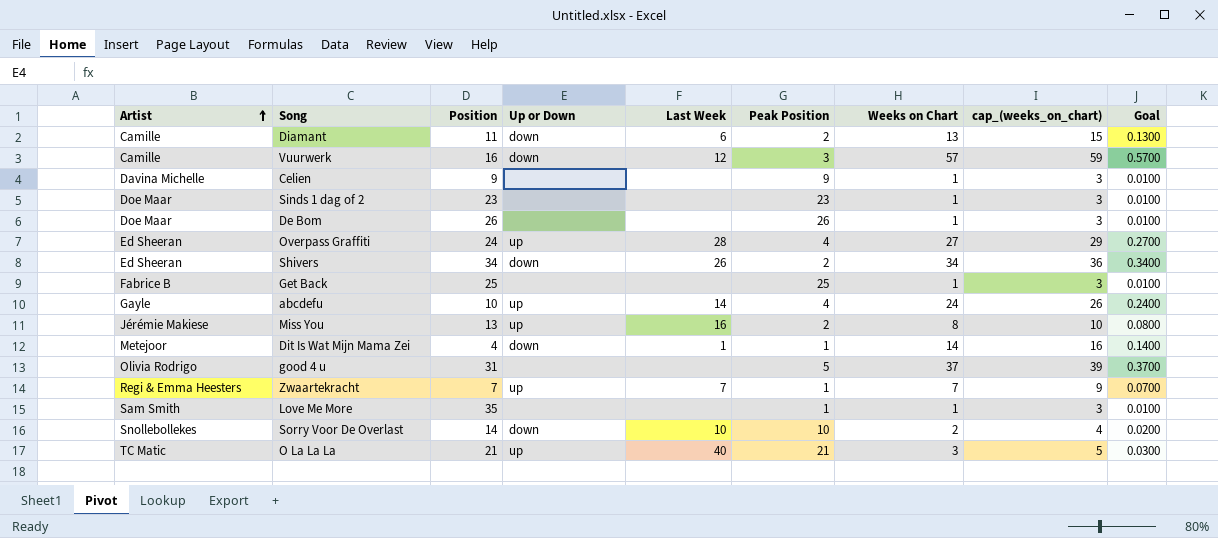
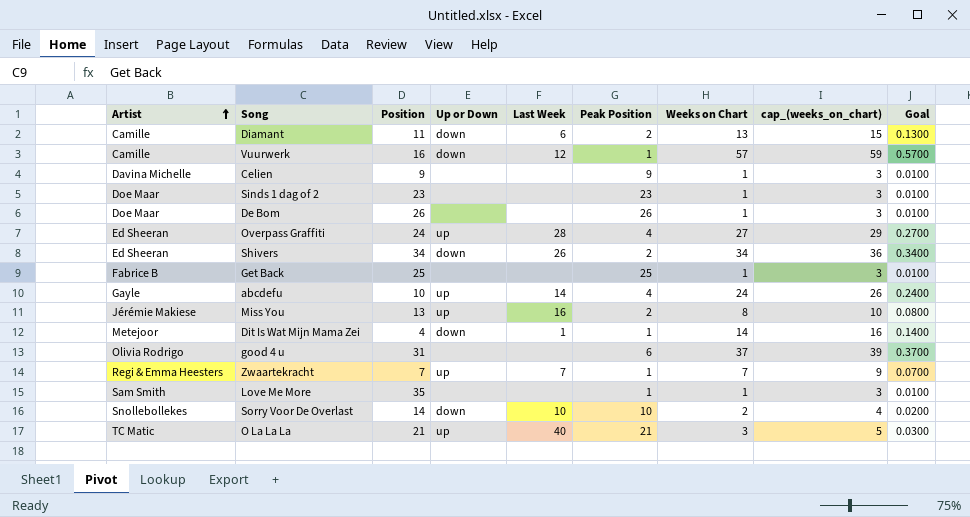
Vuurwerk | Peak Position: 3 -> 1
good 4 u | Peak Position: 5 -> 6

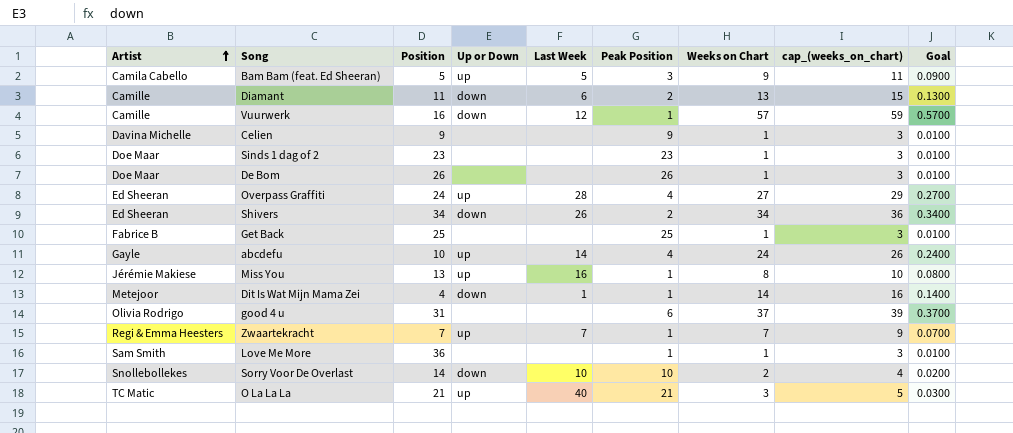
row Bam Bam (feat. Ed Sheeran): none -> Camila Cabello | 5 | up | 5 | 3 | 9 | 11 | 0.0900
Miss You | Peak Position: 2 -> 1
Love Me More | Position: 35 -> 36

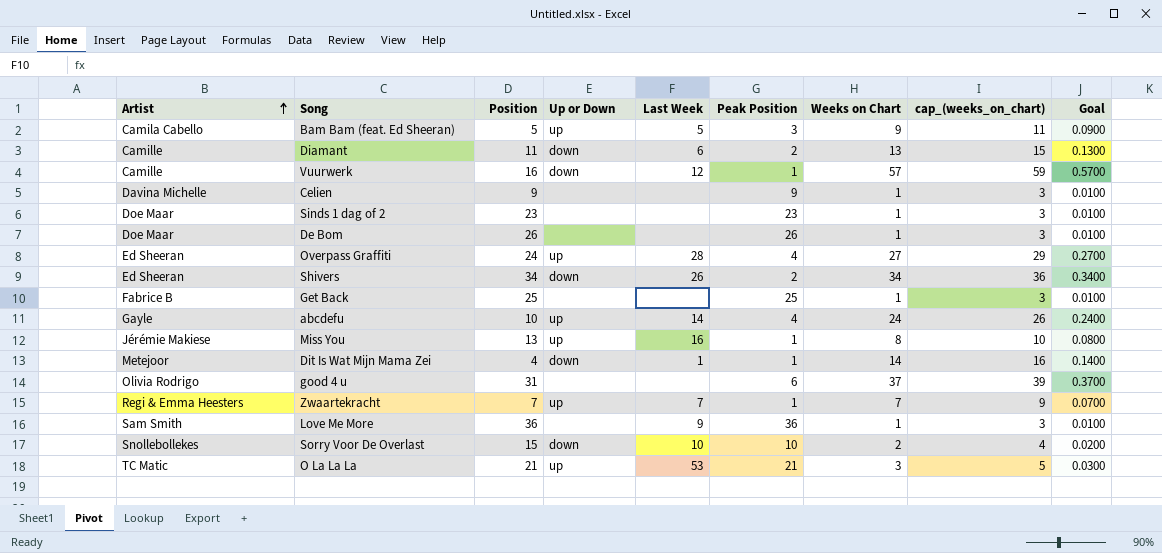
Love Me More | Last Week: none -> 9
Love Me More | Peak Position: 1 -> 36
Sorry Voor De Overlast | Position: 14 -> 15
O La La La | Last Week: 40 -> 53

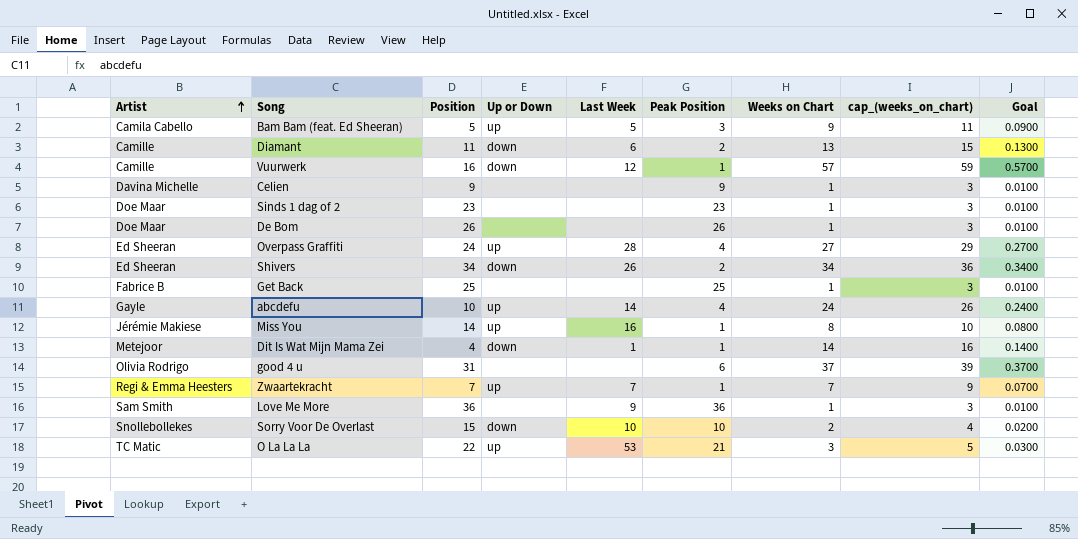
Miss You | Position: 13 -> 14
O La La La | Position: 21 -> 22

